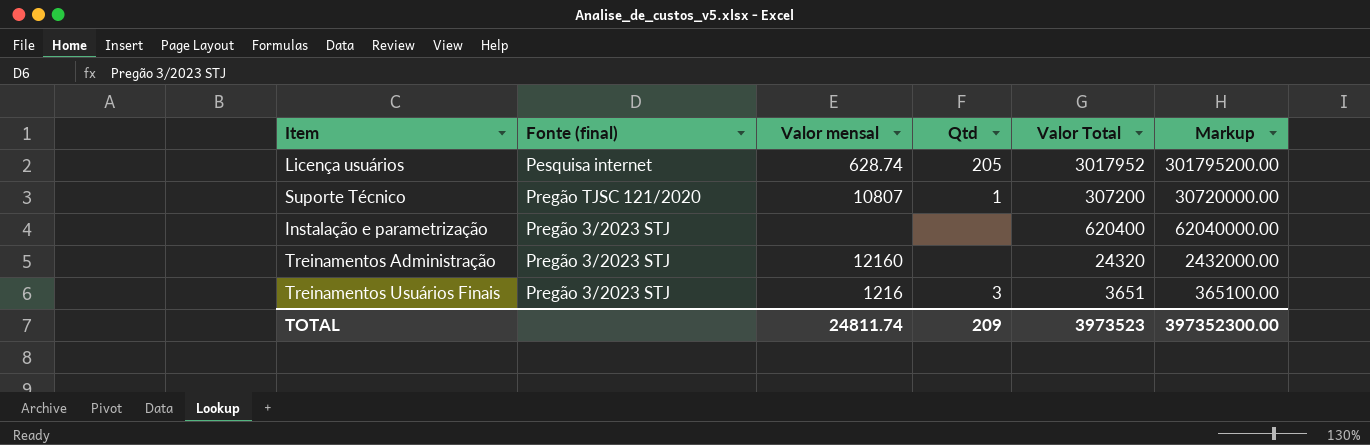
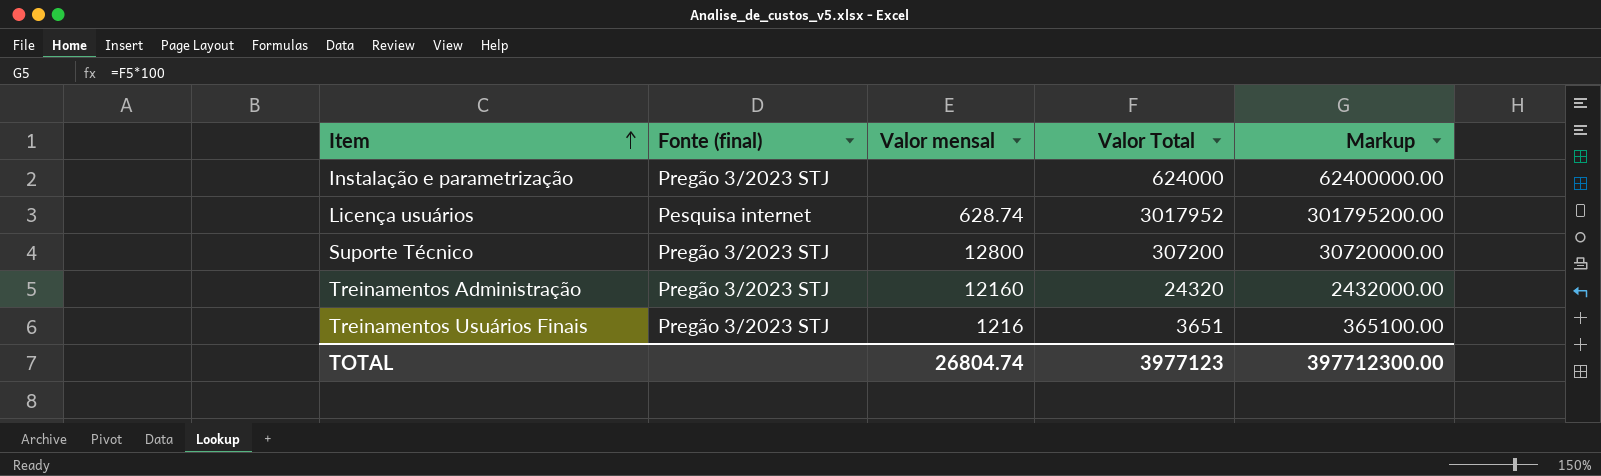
row order: none -> Item ascending
column Qtd | position: 4 -> none
Instalação e parametrização | Valor Total: 620400 -> 624000
Instalação e parametrização | Markup: 62040000.00 -> 62400000.00
Suporte Técnico | Fonte (final): Pregão TJSC 121/2020 -> Pregão 3/2023 STJ
Suporte Técnico | Valor mensal: 10807 -> 12800
TOTAL | Valor mensal: 24811.74 -> 26804.74
TOTAL | Valor Total: 3973523 -> 3977123
TOTAL | Markup: 397352300.00 -> 397712300.00

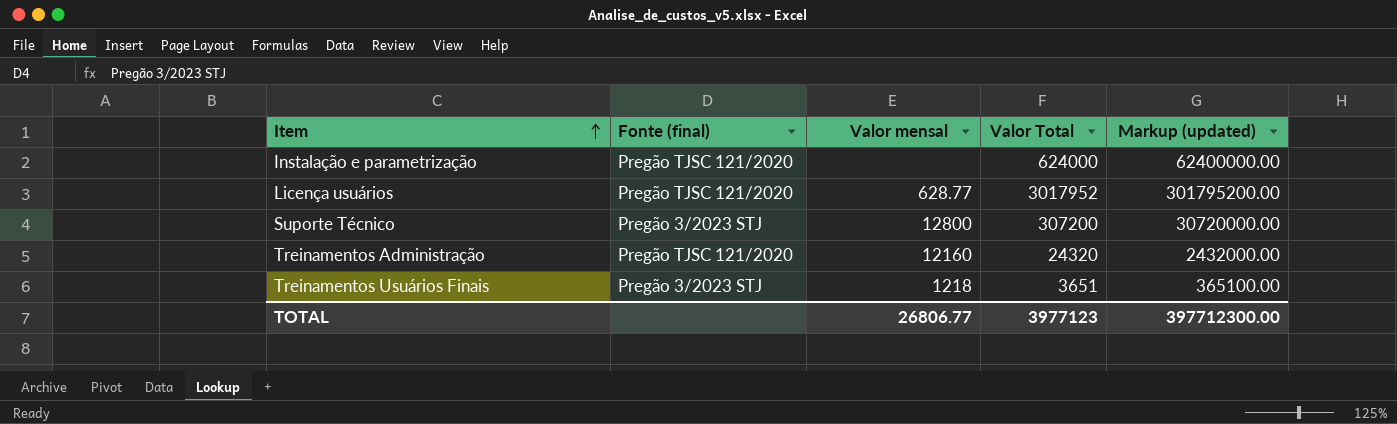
column name: Markup -> Markup (updated)
Instalação e parametrização | Fonte (final): Pregão 3/2023 STJ -> Pregão TJSC 121/2020
Licença usuários | Fonte (final): Pesquisa internet -> Pregão TJSC 121/2020
Licença usuários | Valor mensal: 628.74 -> 628.77
Treinamentos Administração | Fonte (final): Pregão 3/2023 STJ -> Pregão TJSC 121/2020
Treinamentos Usuários Finais | Valor mensal: 1216 -> 1218
TOTAL | Valor mensal: 26804.74 -> 26806.77

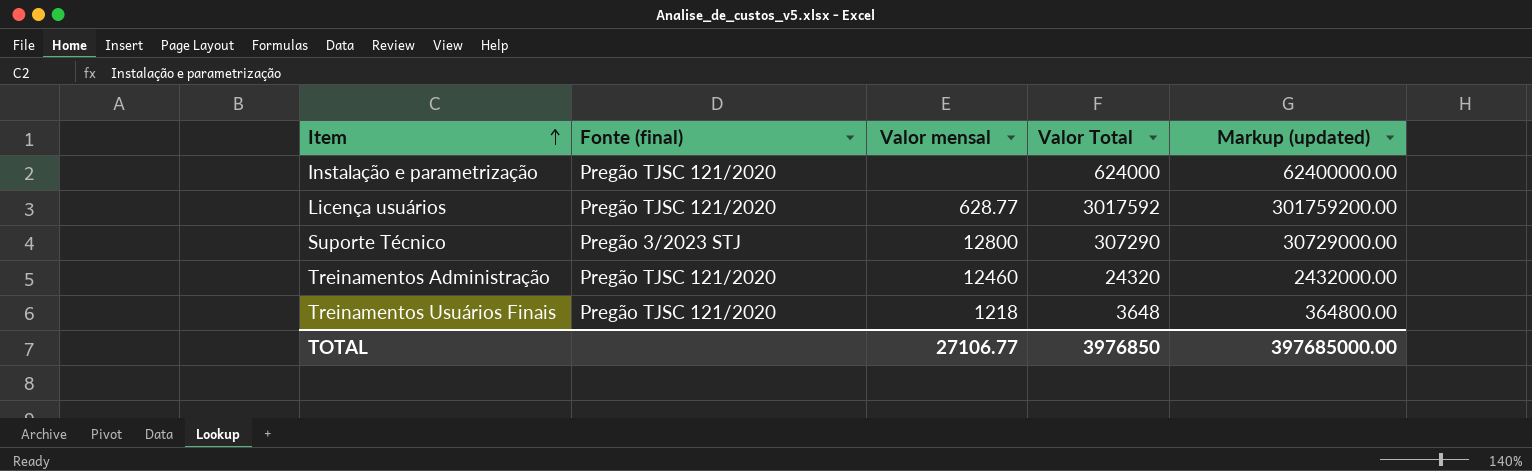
Licença usuários | Valor Total: 3017952 -> 3017592
Licença usuários | Markup (updated): 301795200.00 -> 301759200.00
Suporte Técnico | Valor Total: 307200 -> 307290
Suporte Técnico | Markup (updated): 30720000.00 -> 30729000.00
Treinamentos Administração | Valor mensal: 12160 -> 12460
Treinamentos Usuários Finais | Fonte (final): Pregão 3/2023 STJ -> Pregão TJSC 121/2020
Treinamentos Usuários Finais | Valor Total: 3651 -> 3648
Treinamentos Usuários Finais | Markup (updated): 365100.00 -> 364800.00
TOTAL | Valor mensal: 26806.77 -> 27106.77
TOTAL | Valor Total: 3977123 -> 3976850
TOTAL | Markup (updated): 397712300.00 -> 397685000.00

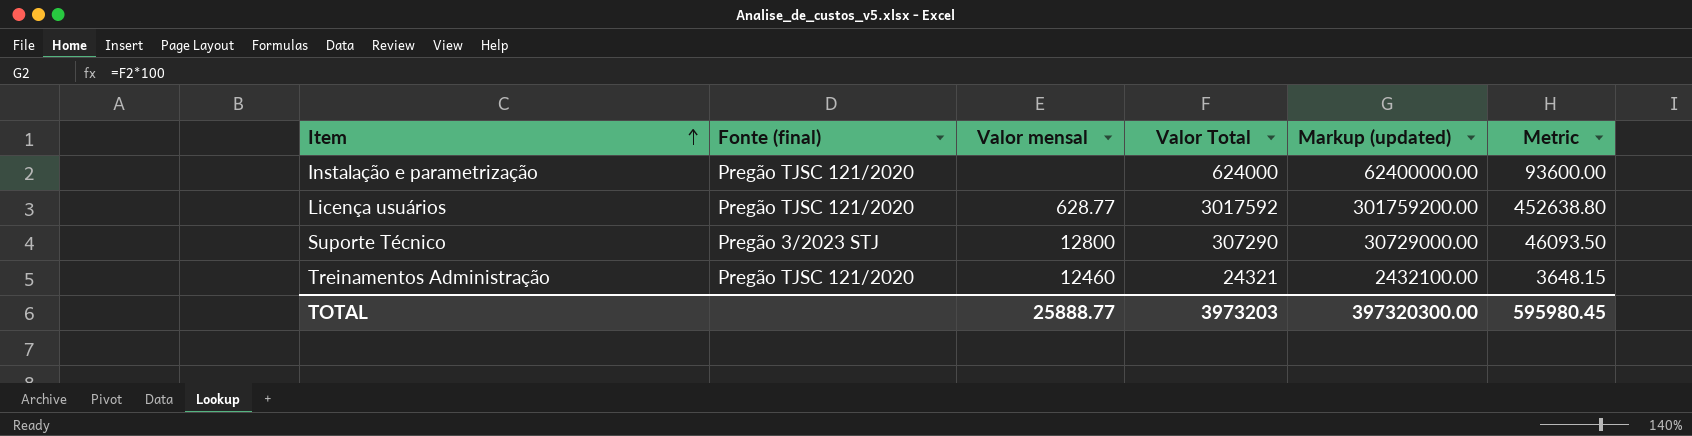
column Metric | formula: none -> [Valor Total] * 0.15
row Treinamentos Usuários Finais: Pregão TJSC 121/2020 | 1218 | 3648 | 364800.00 -> none
Treinamentos Administração | Valor Total: 24320 -> 24321
Treinamentos Administração | Markup (updated): 2432000.00 -> 2432100.00
TOTAL | Valor mensal: 27106.77 -> 25888.77
TOTAL | Valor Total: 3976850 -> 3973203
TOTAL | Markup (updated): 397685000.00 -> 397320300.00

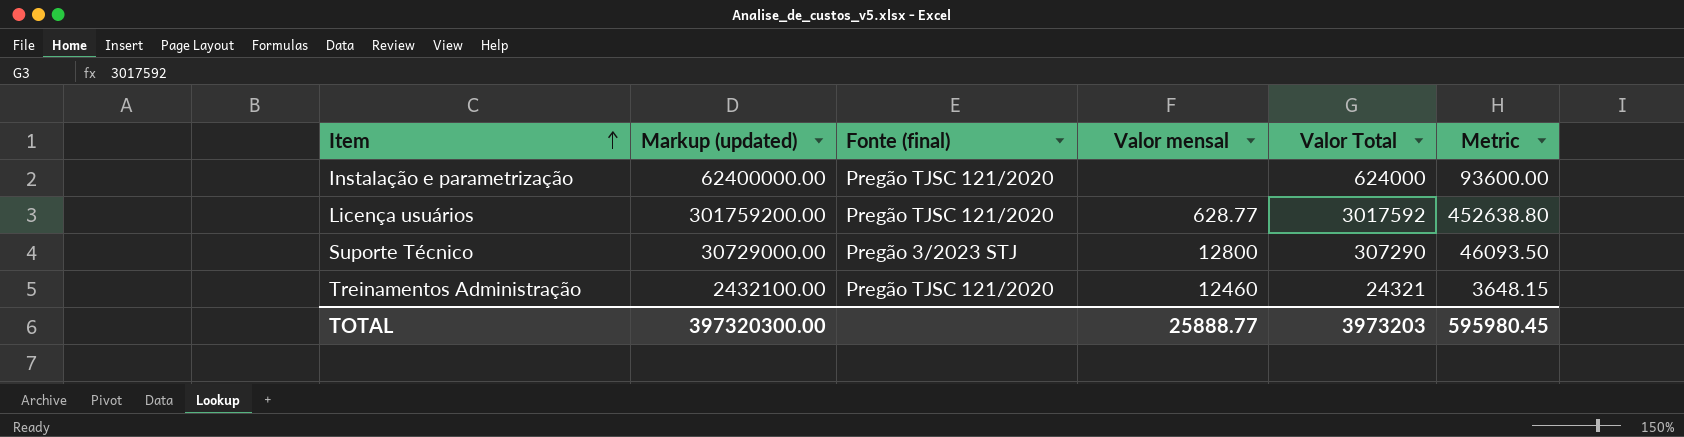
column Markup (updated) | position: 5 -> 2

